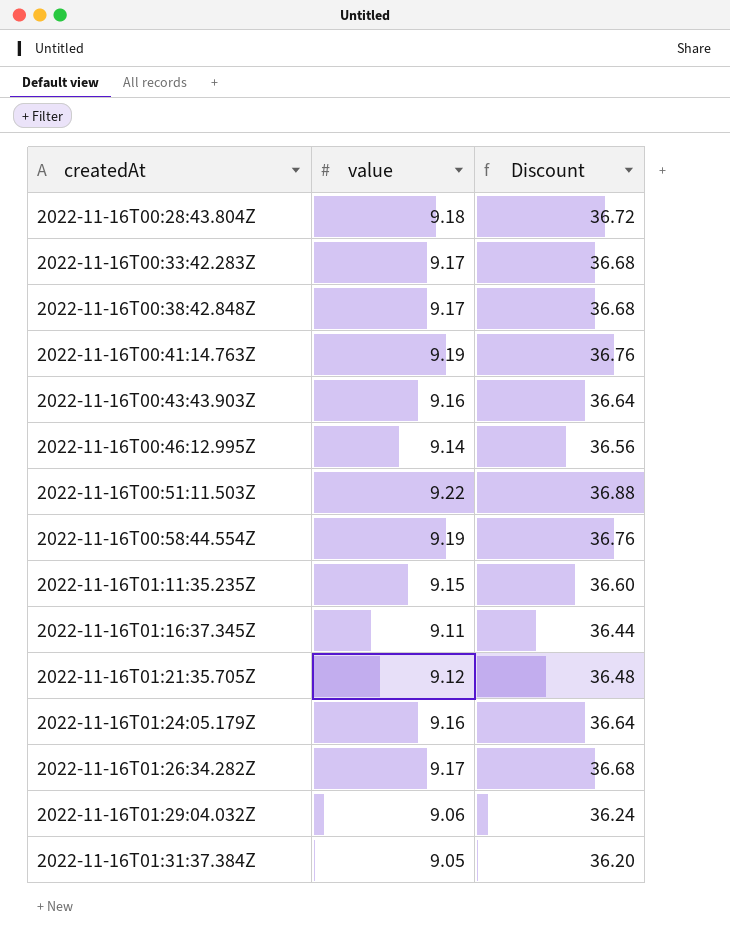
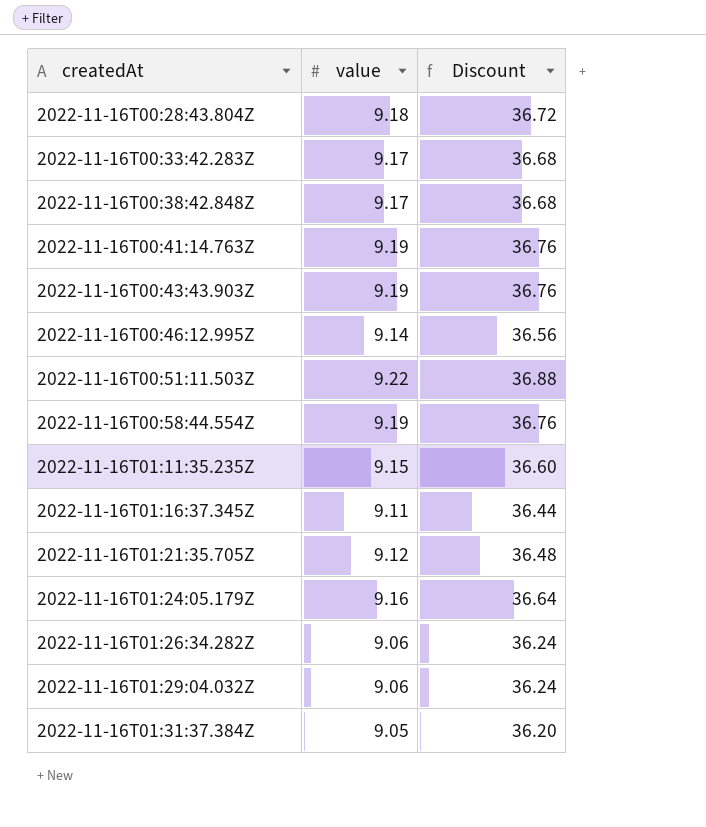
2022-11-16T00:43:43.903Z | value: 9.16 -> 9.19
2022-11-16T00:43:43.903Z | Discount: 36.64 -> 36.76
2022-11-16T01:26:34.282Z | value: 9.17 -> 9.06
2022-11-16T01:26:34.282Z | Discount: 36.68 -> 36.24

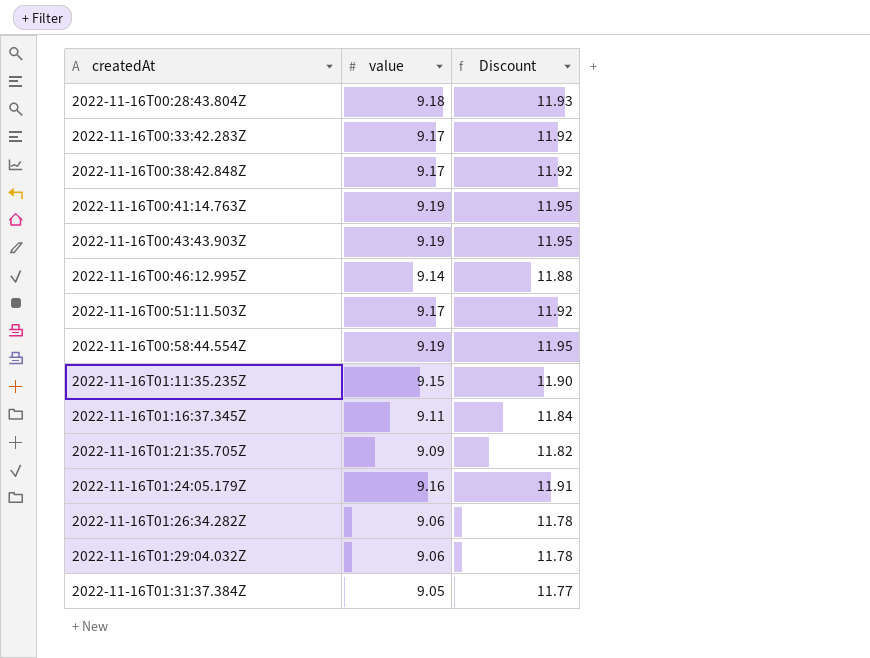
column Discount | formula: [value] * 4 -> [value] * 1.3
2022-11-16T00:51:11.503Z | value: 9.22 -> 9.17
2022-11-16T01:21:35.705Z | value: 9.12 -> 9.09

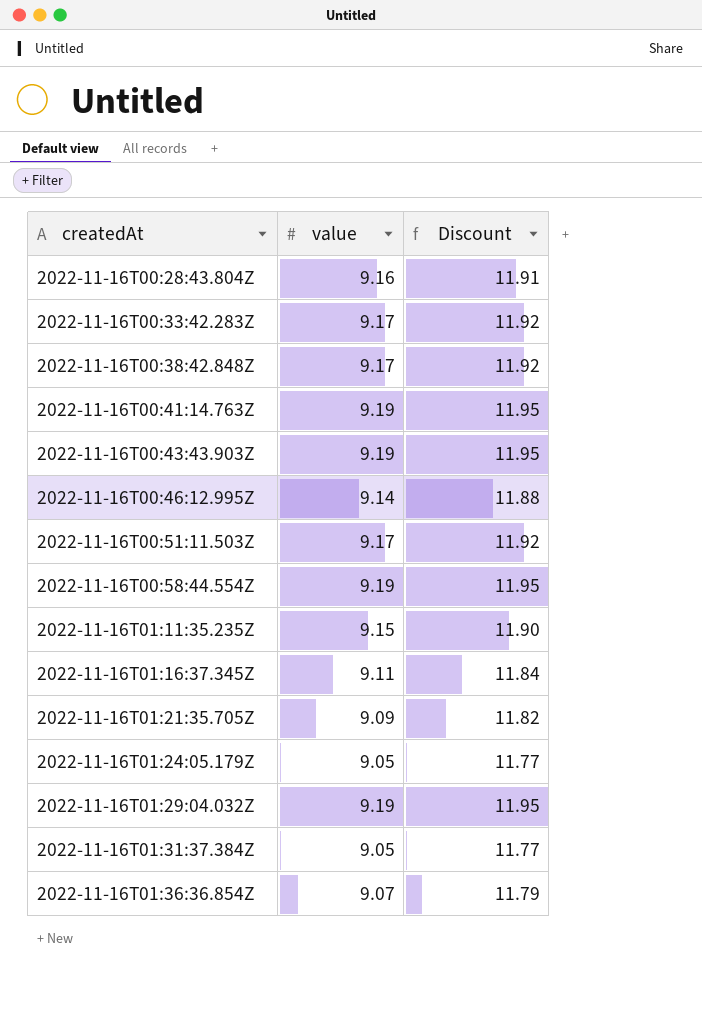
row 2022-11-16T01:26:34.282Z: 9.06 | 11.78 -> none
2022-11-16T00:28:43.804Z | value: 9.18 -> 9.16
2022-11-16T00:28:43.804Z | Discount: 11.93 -> 11.91
2022-11-16T01:24:05.179Z | value: 9.16 -> 9.05
2022-11-16T01:24:05.179Z | Discount: 11.91 -> 11.77
2022-11-16T01:29:04.032Z | value: 9.06 -> 9.19
2022-11-16T01:29:04.032Z | Discount: 11.78 -> 11.95
row 2022-11-16T01:36:36.854Z: none -> 9.07 | 11.79

